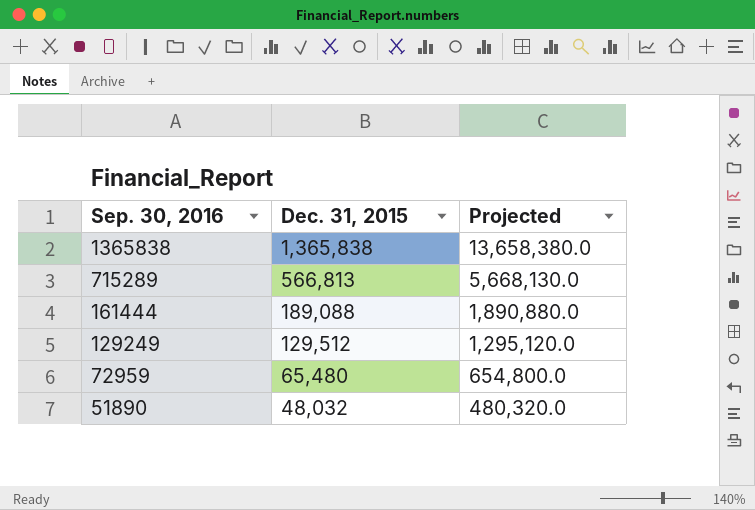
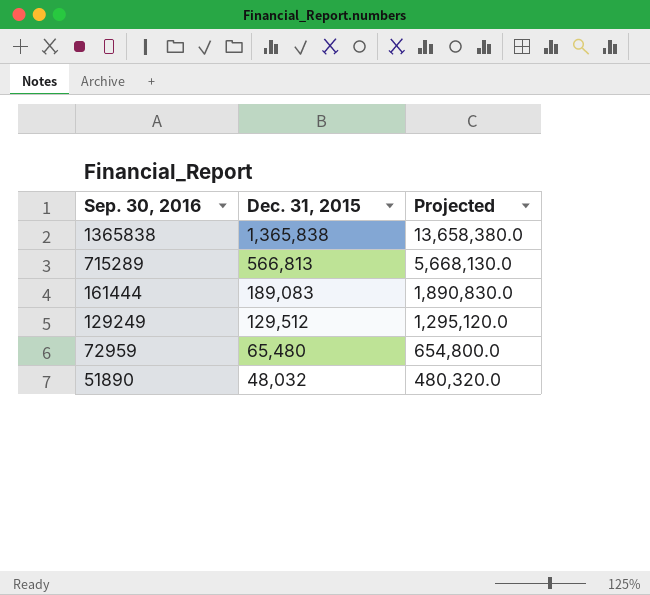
161444 | Dec. 31, 2015: 189,088 -> 189,083
161444 | Projected: 1,890,880.0 -> 1,890,830.0

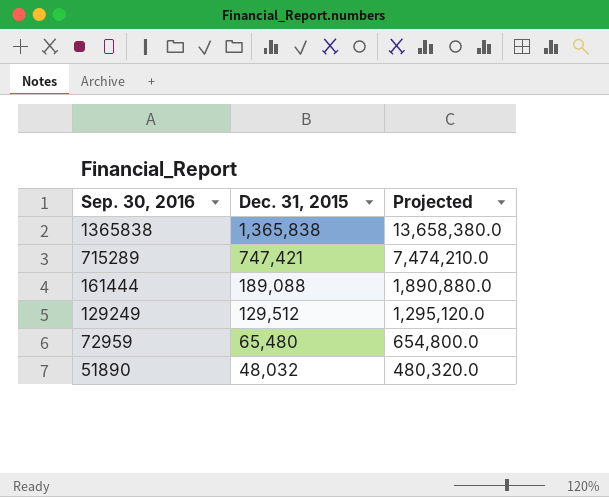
715289 | Dec. 31, 2015: 566,813 -> 747,421
715289 | Projected: 5,668,130.0 -> 7,474,210.0
161444 | Dec. 31, 2015: 189,083 -> 189,088
161444 | Projected: 1,890,830.0 -> 1,890,880.0

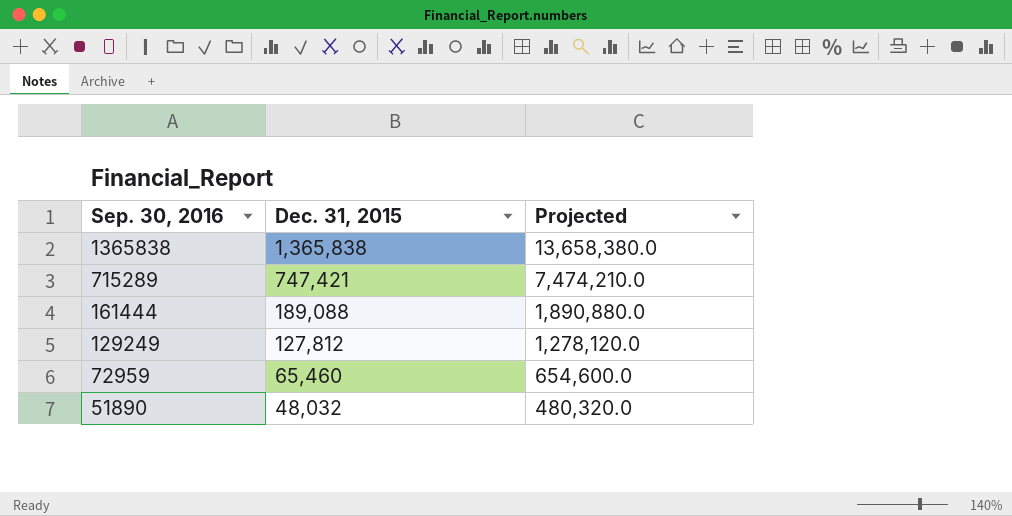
129249 | Dec. 31, 2015: 129,512 -> 127,812
129249 | Projected: 1,295,120.0 -> 1,278,120.0
72959 | Dec. 31, 2015: 65,480 -> 65,460
72959 | Projected: 654,800.0 -> 654,600.0

